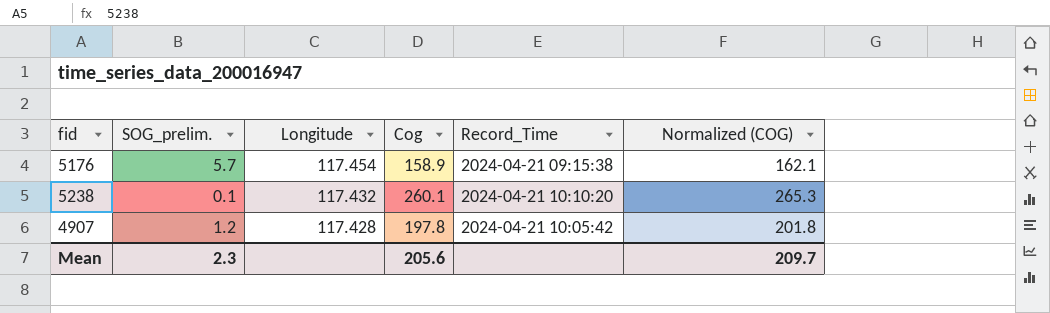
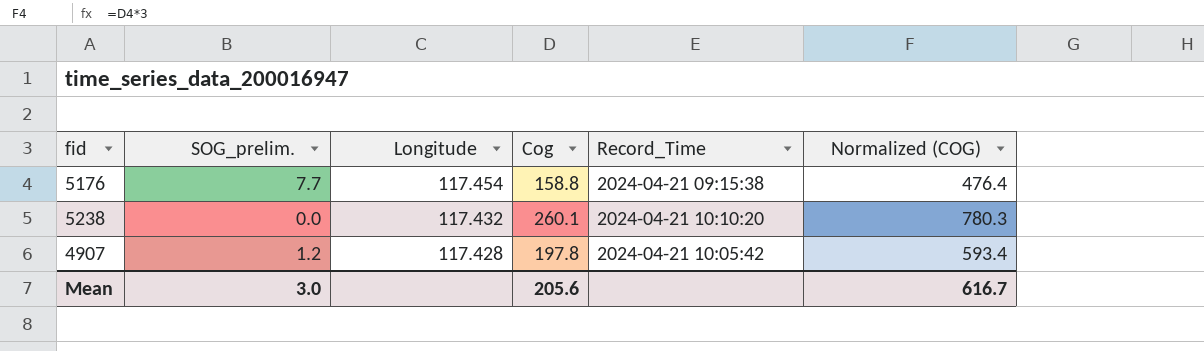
column Normalized (COG) | formula: [Cog] * 1.02 -> [Cog] * 3
5176 | SOG_prelim.: 5.7 -> 7.7
5176 | Cog: 158.9 -> 158.8
5238 | SOG_prelim.: 0.1 -> 0.0
Mean | SOG_prelim.: 2.3 -> 3.0
Mean | Normalized (COG): 209.7 -> 616.7

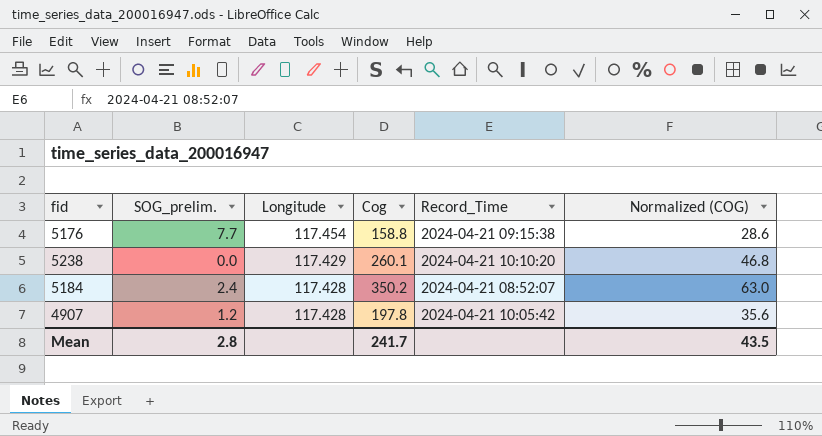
column Normalized (COG) | formula: [Cog] * 3 -> [Cog] * 0.18
5238 | Longitude: 117.432 -> 117.429
row 5184: none -> 2.4 | 117.428 | 350.2 | 2024-04-21 08:52:07 | 63.0
Mean | SOG_prelim.: 3.0 -> 2.8
Mean | Cog: 205.6 -> 241.7
Mean | Normalized (COG): 616.7 -> 43.5

